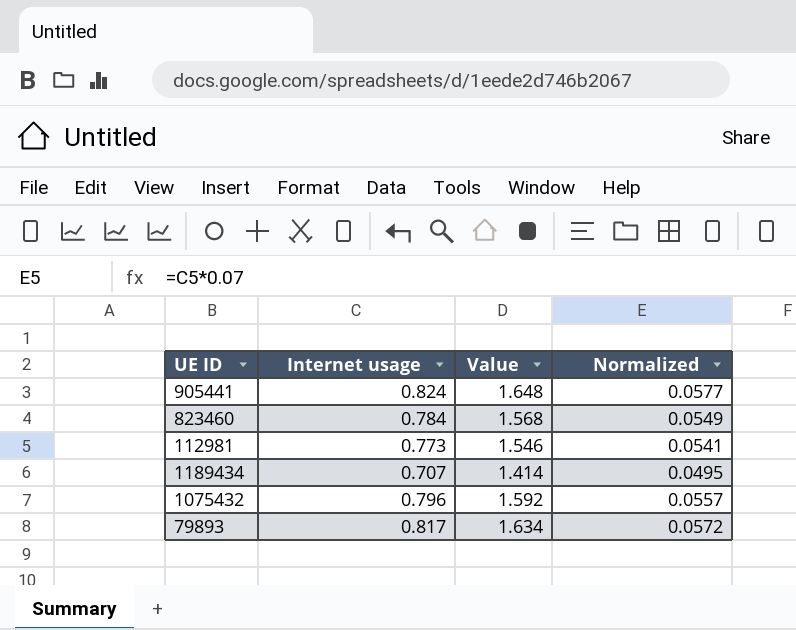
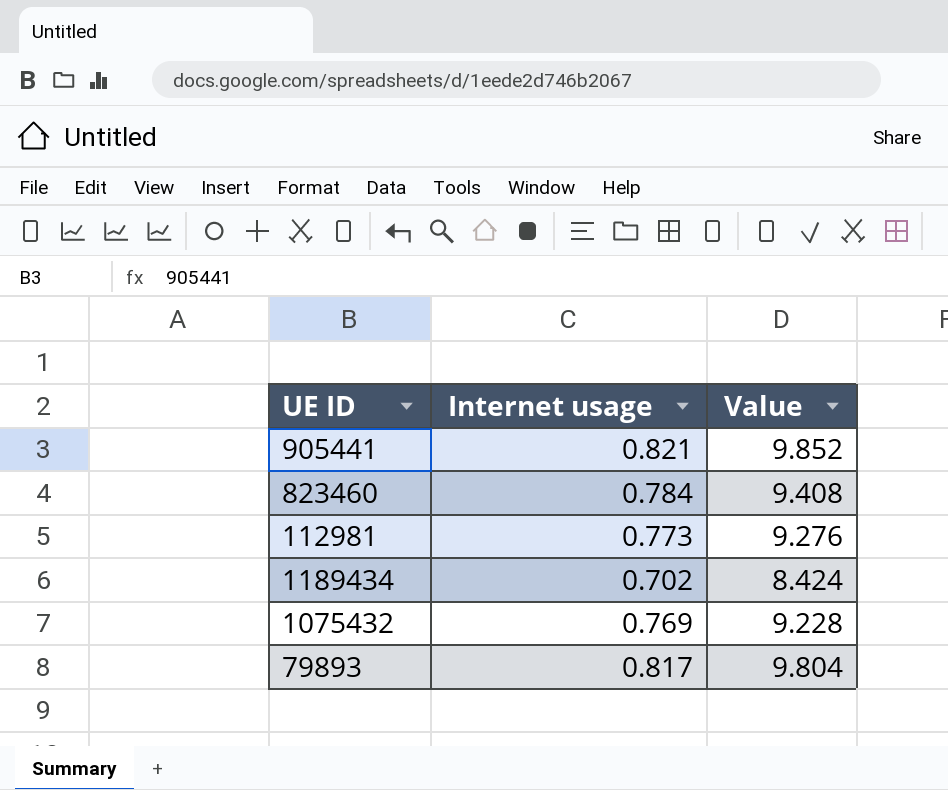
column Normalized | formula: [Internet usage] * 0.07 -> none
column Value | formula: [Internet usage] * 2 -> [Internet usage] * 12
905441 | Internet usage: 0.824 -> 0.821
1189434 | Internet usage: 0.707 -> 0.702
1075432 | Internet usage: 0.796 -> 0.769

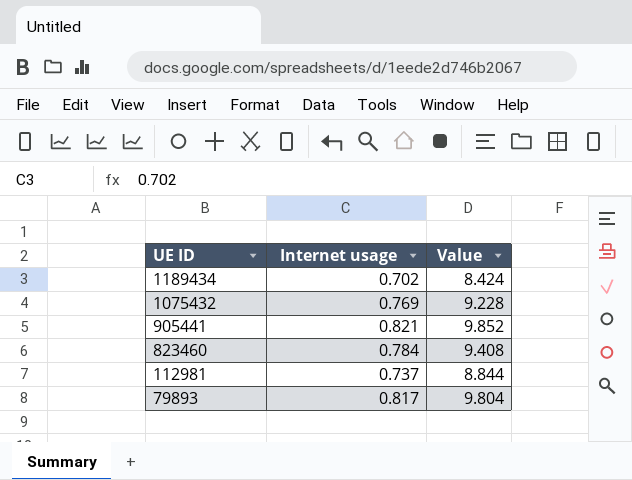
row order: none -> UE ID descending
112981 | Internet usage: 0.773 -> 0.737
112981 | Value: 9.276 -> 8.844

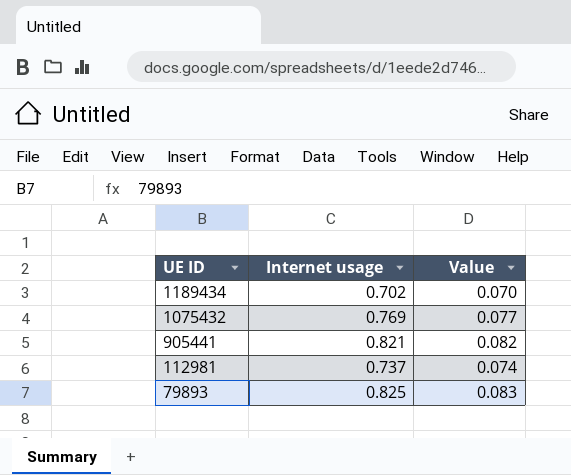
column Value | formula: [Internet usage] * 12 -> [Internet usage] * 0.1
row 823460: 0.784 | 9.408 -> none
79893 | Internet usage: 0.817 -> 0.825

